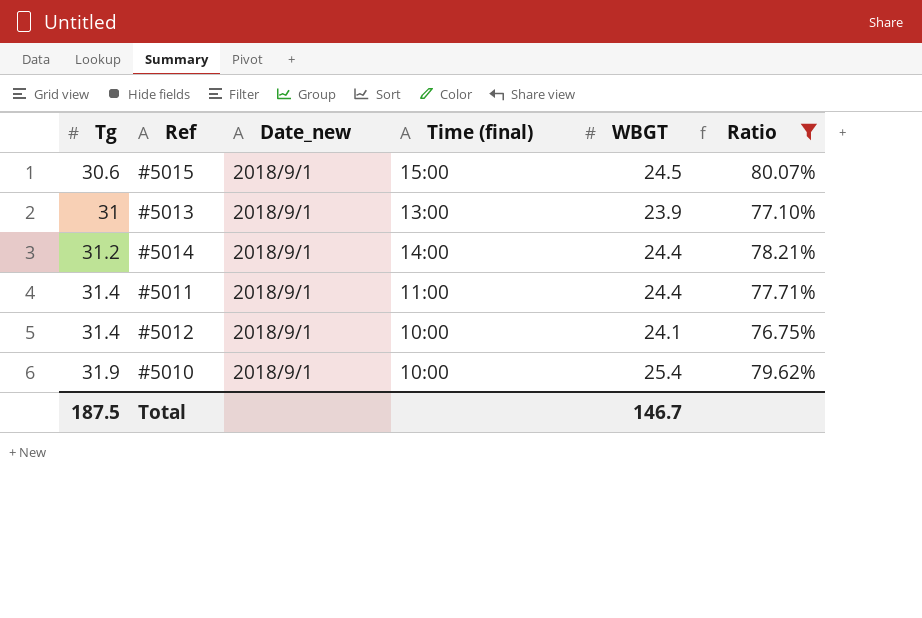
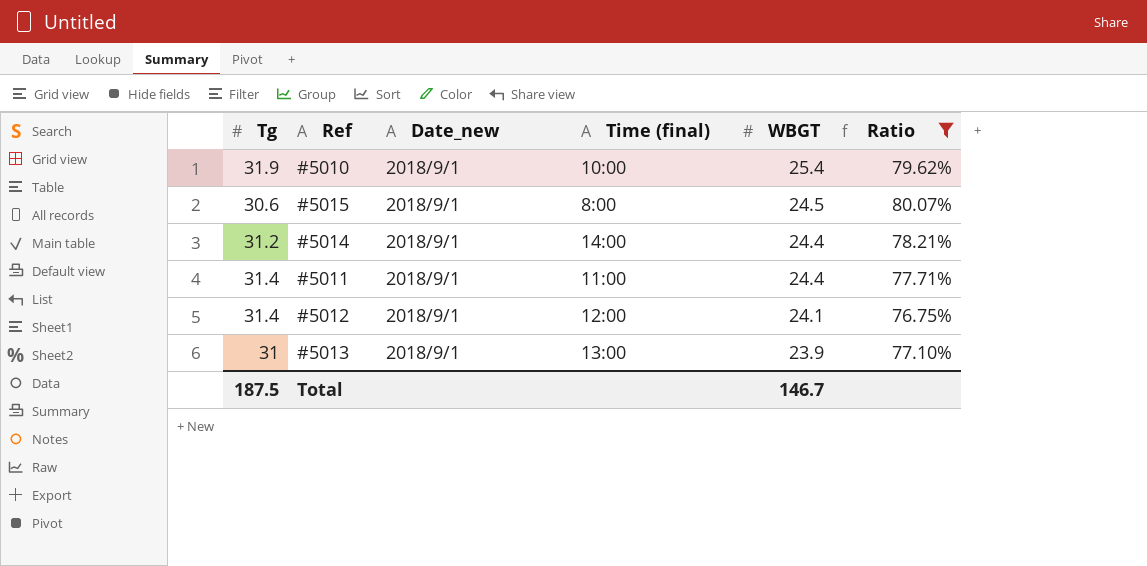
row order: Tg ascending -> WBGT descending
#5015 | Time (final): 15:00 -> 8:00
#5012 | Time (final): 10:00 -> 12:00

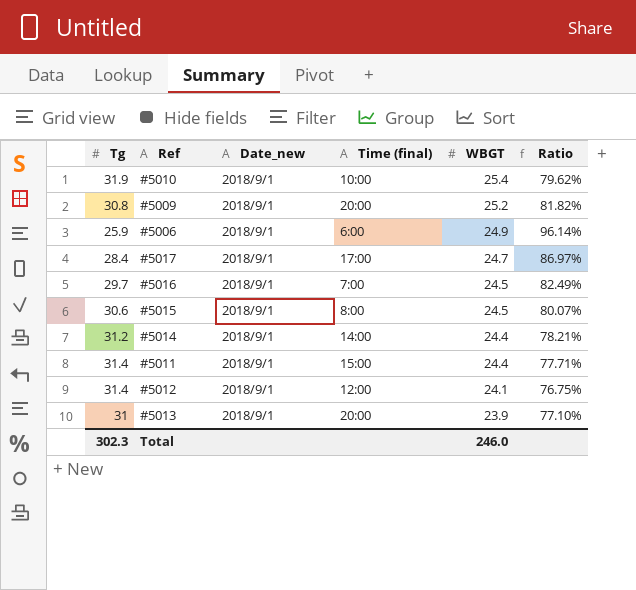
filter: Ratio <= 80.07% -> none
#5011 | Time (final): 11:00 -> 15:00
#5013 | Time (final): 13:00 -> 20:00
Total | Tg: 187.5 -> 302.3
Total | WBGT: 146.7 -> 246.0

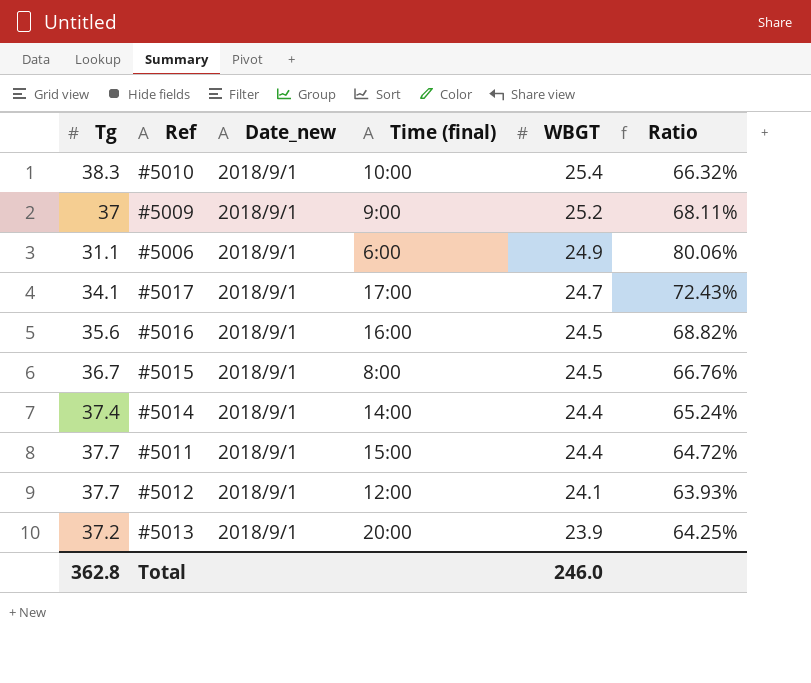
#5010 | Tg: 31.9 -> 38.3
#5010 | Ratio: 79.62% -> 66.32%
#5009 | Tg: 30.8 -> 37
#5009 | Time (final): 20:00 -> 9:00
#5009 | Ratio: 81.82% -> 68.11%
#5006 | Tg: 25.9 -> 31.1
#5006 | Ratio: 96.14% -> 80.06%
#5017 | Tg: 28.4 -> 34.1
#5017 | Ratio: 86.97% -> 72.43%
#5016 | Tg: 29.7 -> 35.6
#5016 | Time (final): 7:00 -> 16:00
#5016 | Ratio: 82.49% -> 68.82%
#5015 | Tg: 30.6 -> 36.7
#5015 | Ratio: 80.07% -> 66.76%
#5014 | Tg: 31.2 -> 37.4
#5014 | Ratio: 78.21% -> 65.24%
#5011 | Tg: 31.4 -> 37.7
#5011 | Ratio: 77.71% -> 64.72%
#5012 | Tg: 31.4 -> 37.7
#5012 | Ratio: 76.75% -> 63.93%
#5013 | Tg: 31 -> 37.2
#5013 | Ratio: 77.10% -> 64.25%
Total | Tg: 302.3 -> 362.8

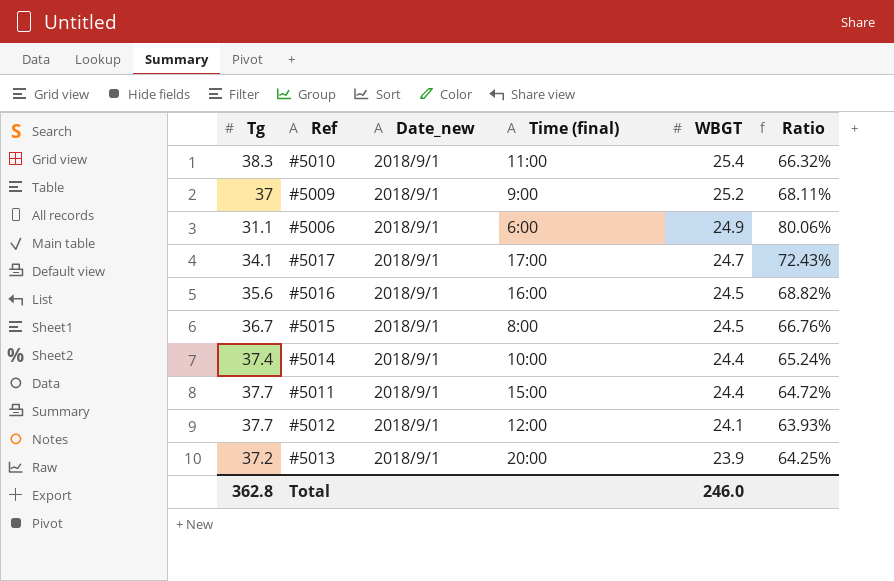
#5010 | Time (final): 10:00 -> 11:00
#5014 | Time (final): 14:00 -> 10:00

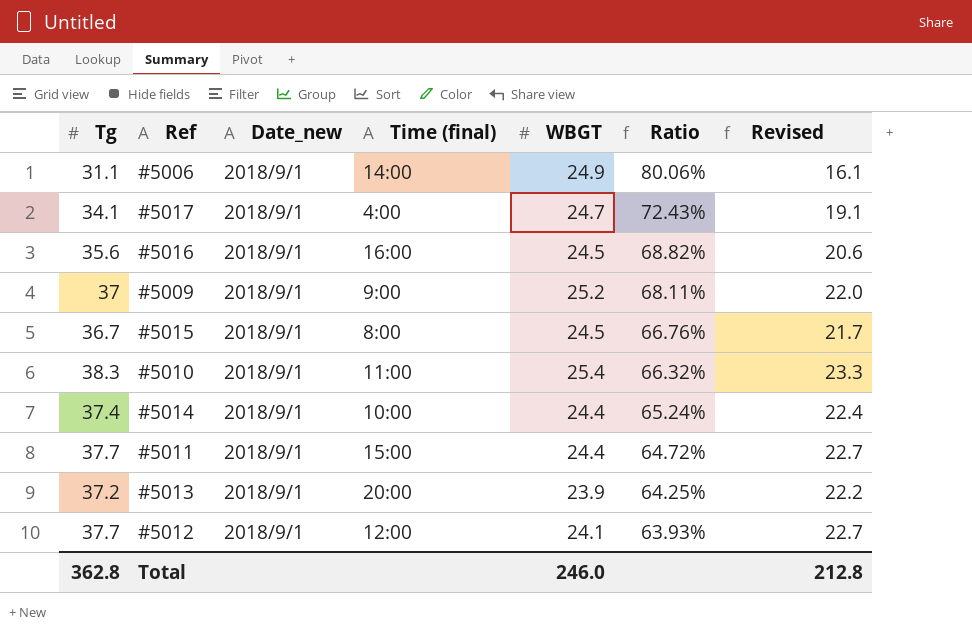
row order: WBGT descending -> Ratio descending
column Revised | formula: none -> [Tg] - 15
#5006 | Time (final): 6:00 -> 14:00
#5017 | Time (final): 17:00 -> 4:00

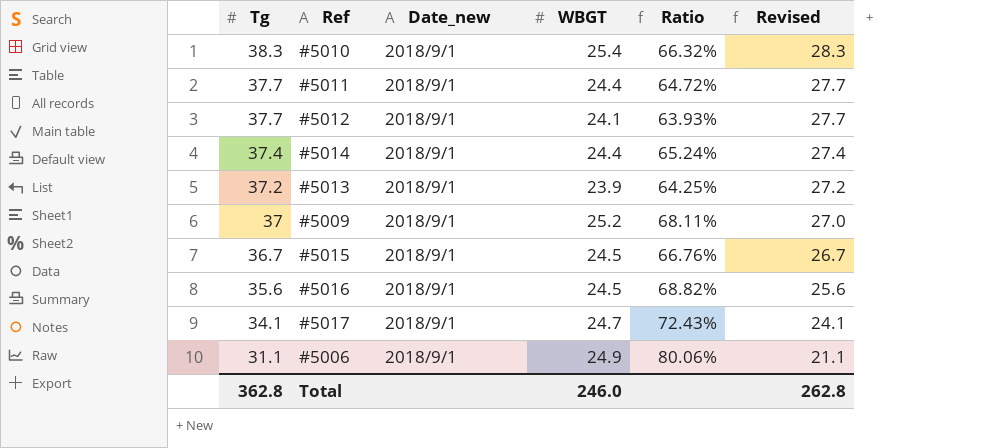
row order: Ratio descending -> Tg descending
column Time (final) | position: 4 -> none
column Revised | formula: [Tg] - 15 -> [Tg] - 10
Total | Revised: 212.8 -> 262.8

